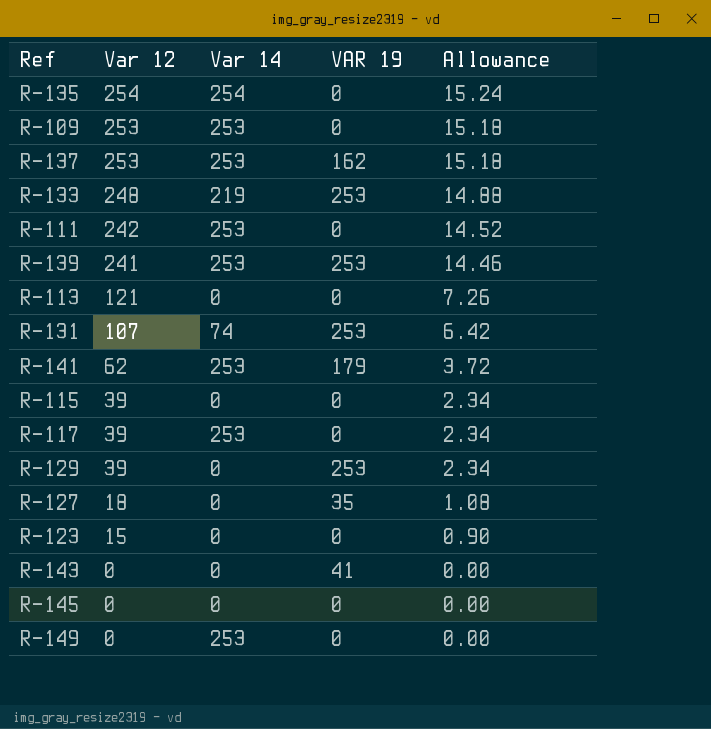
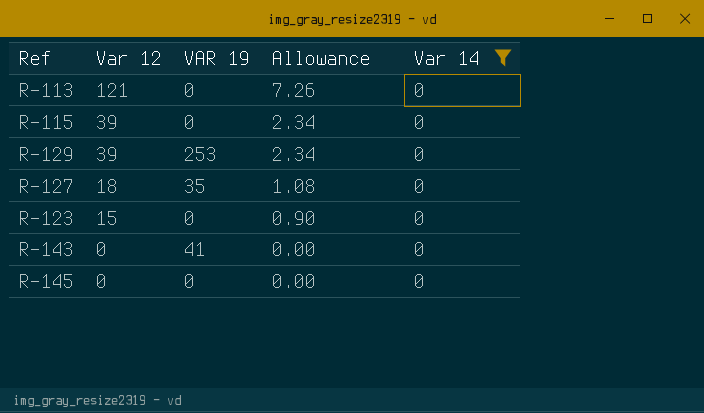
filter: none -> Var 14 = 0
column Var 14 | position: 3 -> 5

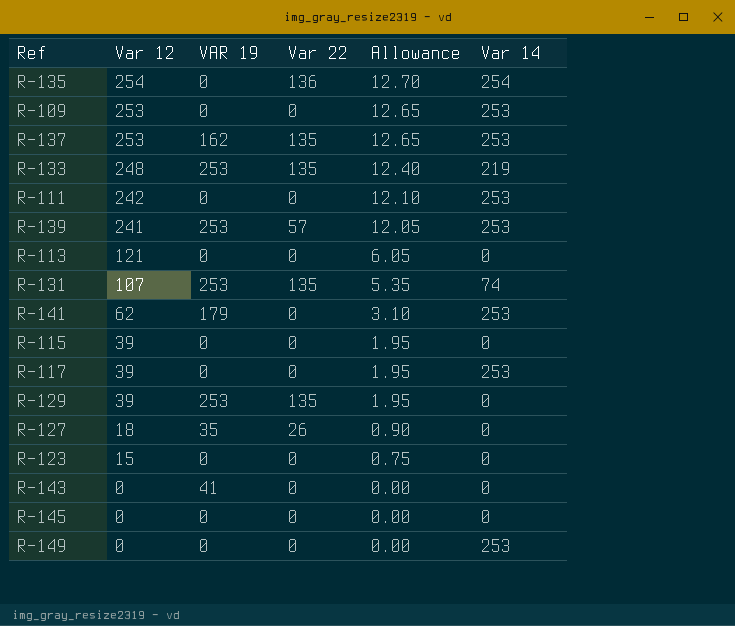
filter: Var 14 = 0 -> none
column Var 22 | position: none -> 4
column Allowance | formula: [Var 12] * 0.06 -> [Var 12] * 0.05

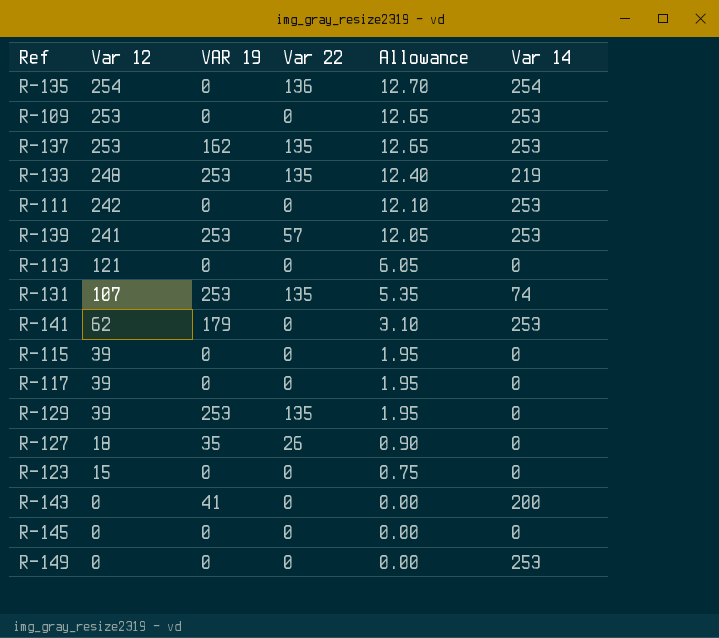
R-117 | Var 14: 253 -> 0
R-143 | Var 14: 0 -> 200

